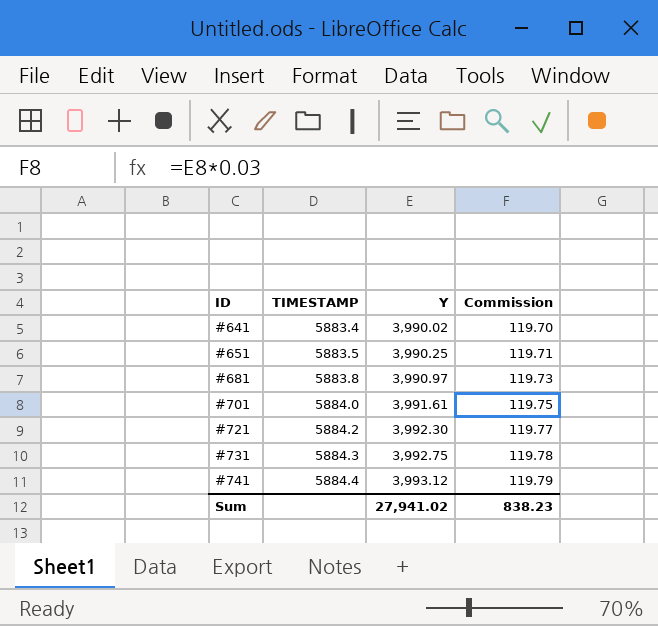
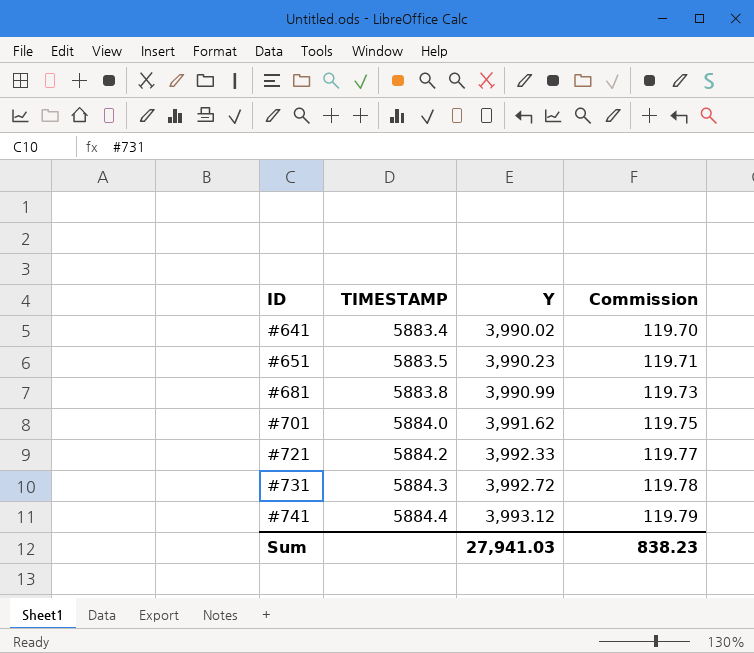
#651 | Y: 3,990.25 -> 3,990.23
#681 | Y: 3,990.97 -> 3,990.99
#701 | Y: 3,991.61 -> 3,991.62
#721 | Y: 3,992.30 -> 3,992.33
#731 | Y: 3,992.75 -> 3,992.72
Sum | Y: 27,941.02 -> 27,941.03

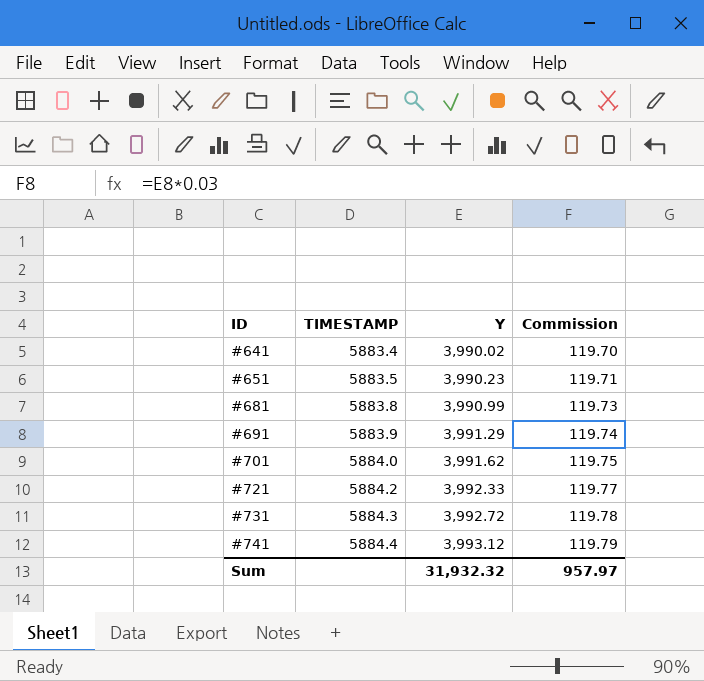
row #691: none -> 5883.9 | 3,991.29 | 119.74
Sum | Y: 27,941.03 -> 31,932.32
Sum | Commission: 838.23 -> 957.97

